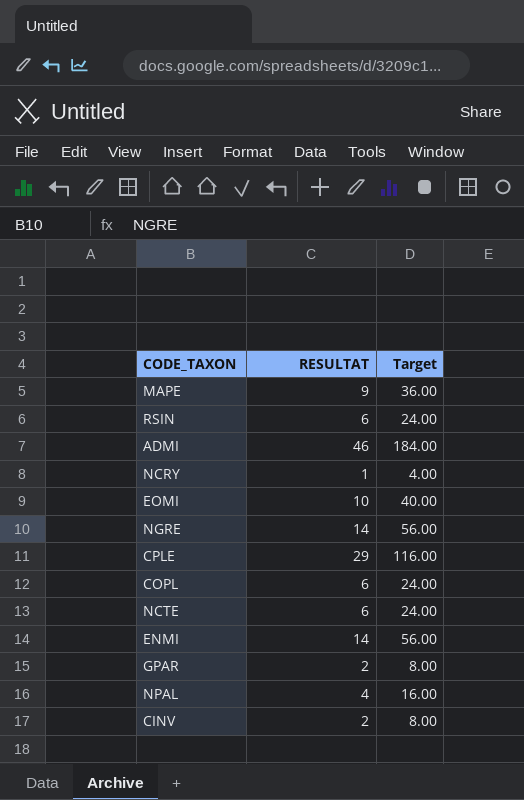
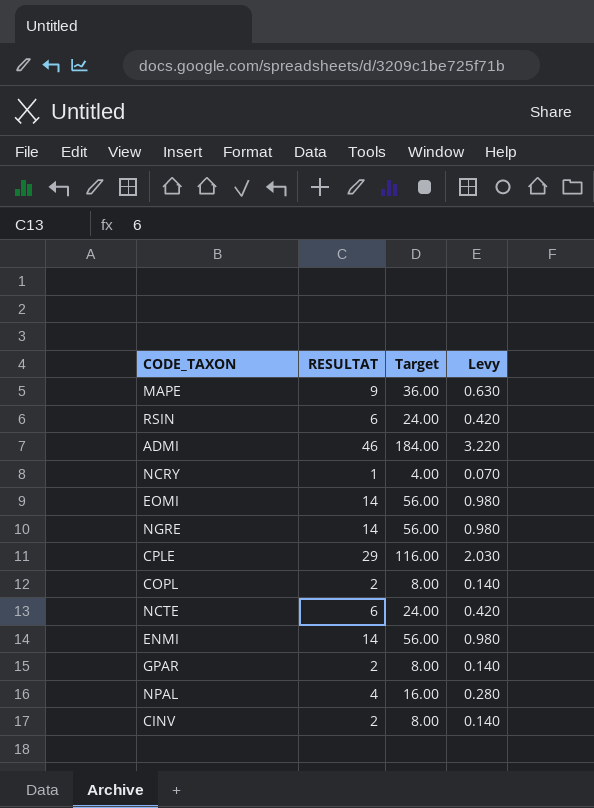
column Levy | formula: none -> [RESULTAT] * 0.07
EOMI | RESULTAT: 10 -> 14
EOMI | Target: 40.00 -> 56.00
COPL | RESULTAT: 6 -> 2
COPL | Target: 24.00 -> 8.00

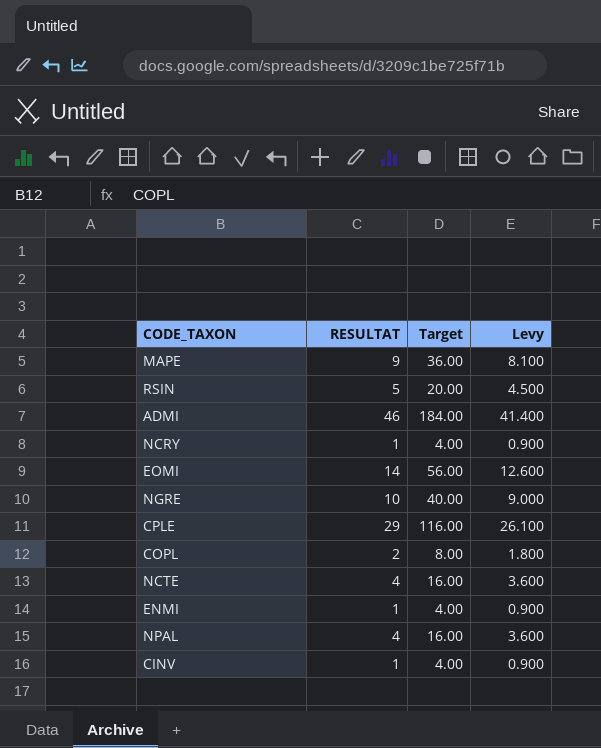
column Levy | formula: [RESULTAT] * 0.07 -> [RESULTAT] * 0.9
row GPAR: 2 | 8.00 | 0.140 -> none
RSIN | RESULTAT: 6 -> 5
RSIN | Target: 24.00 -> 20.00
NGRE | RESULTAT: 14 -> 10
NGRE | Target: 56.00 -> 40.00
NCTE | RESULTAT: 6 -> 4
NCTE | Target: 24.00 -> 16.00
ENMI | RESULTAT: 14 -> 1
ENMI | Target: 56.00 -> 4.00
CINV | RESULTAT: 2 -> 1
CINV | Target: 8.00 -> 4.00

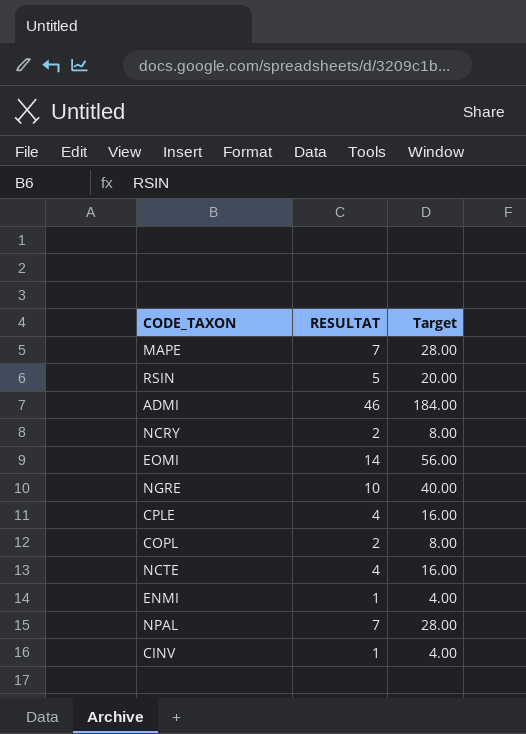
column Levy | formula: [RESULTAT] * 0.9 -> none
MAPE | RESULTAT: 9 -> 7
MAPE | Target: 36.00 -> 28.00
NCRY | RESULTAT: 1 -> 2
NCRY | Target: 4.00 -> 8.00
CPLE | RESULTAT: 29 -> 4
CPLE | Target: 116.00 -> 16.00
NPAL | RESULTAT: 4 -> 7
NPAL | Target: 16.00 -> 28.00

